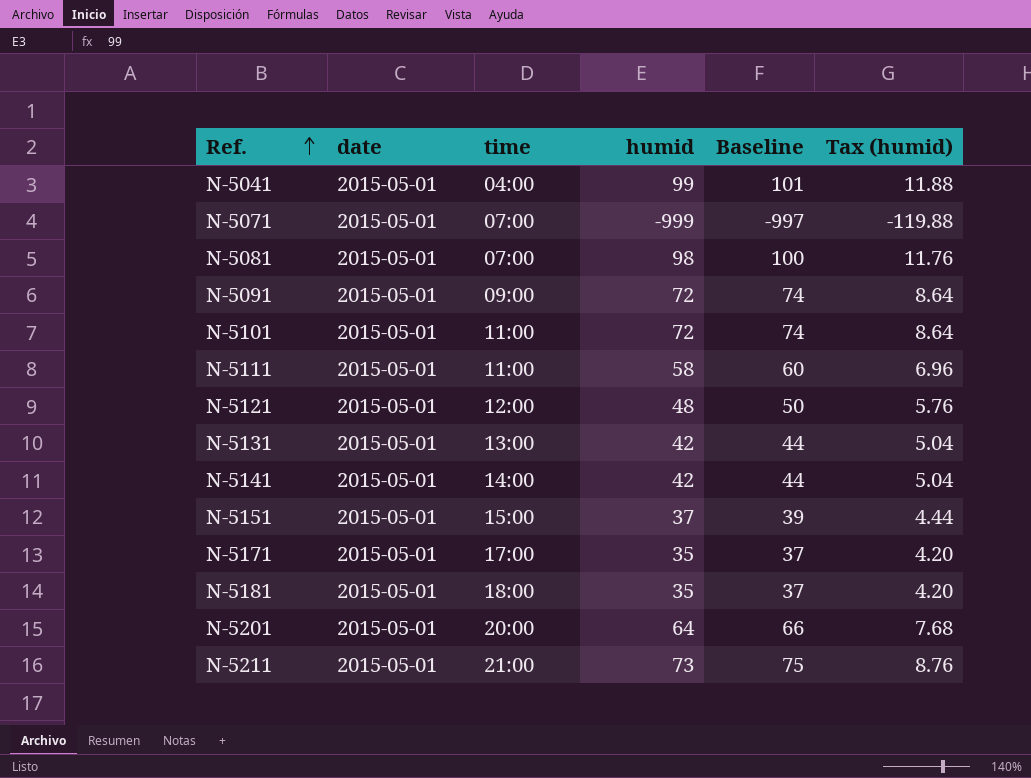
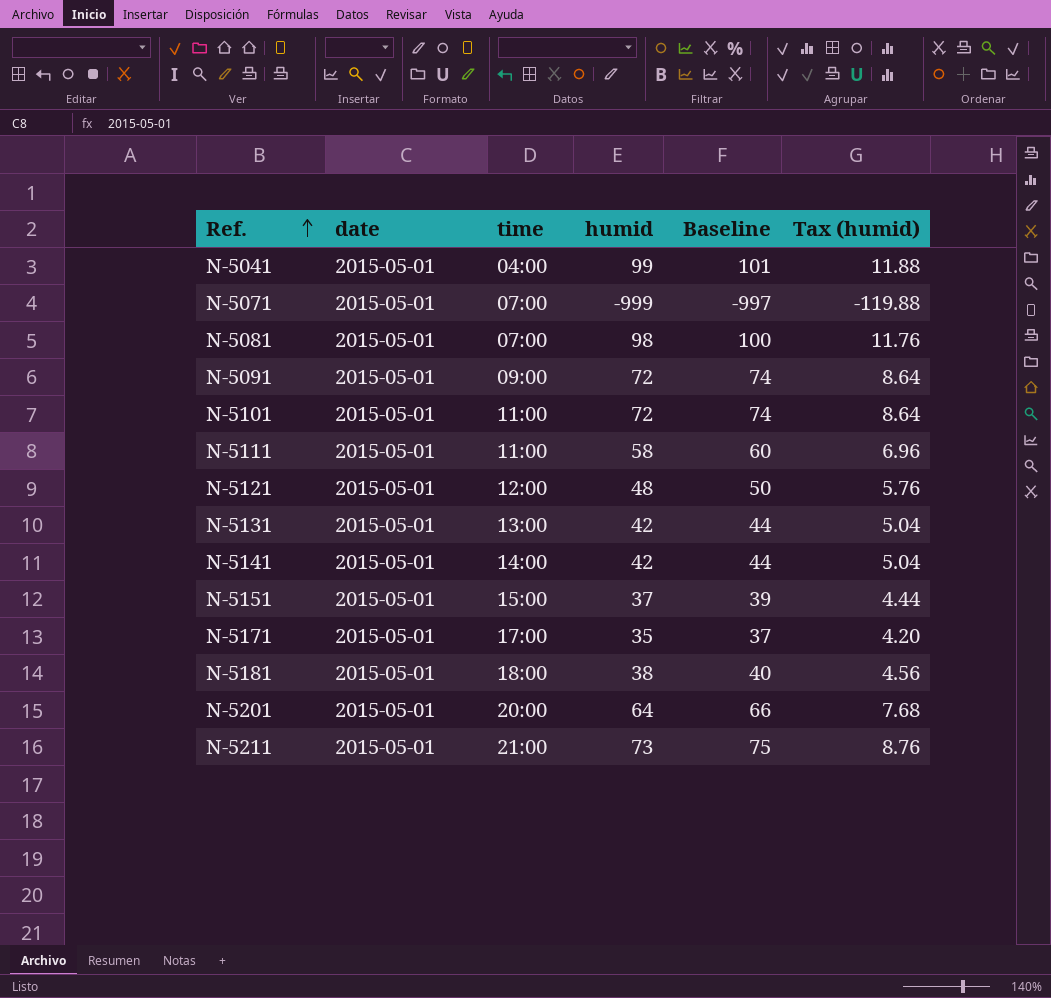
N-5181 | humid: 35 -> 38
N-5181 | Baseline: 37 -> 40
N-5181 | Tax (humid): 4.20 -> 4.56

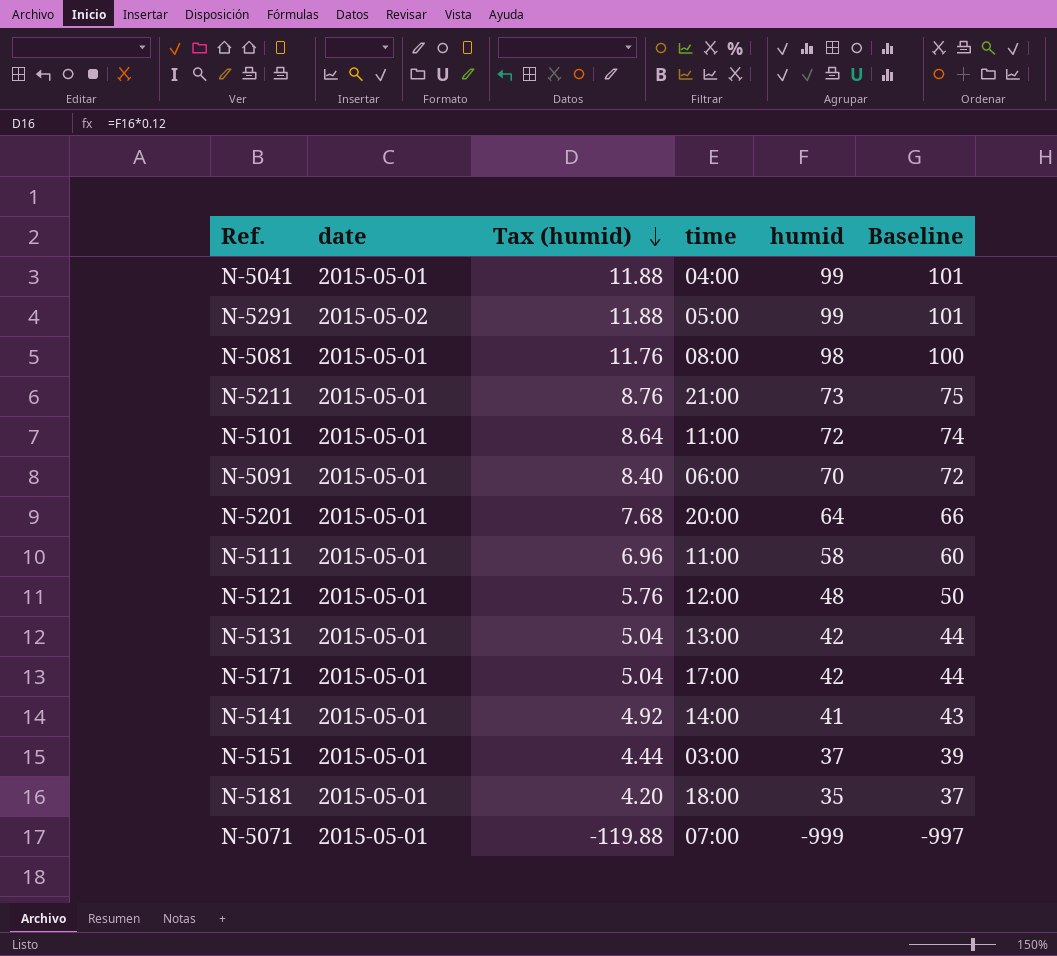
row order: Ref. ascending -> Tax (humid) descending
column Tax (humid) | position: 6 -> 3
row N-5291: none -> 2015-05-02 | 11.88 | 05:00 | 99 | 101
N-5081 | time: 07:00 -> 08:00
N-5091 | Tax (humid): 8.64 -> 8.40
N-5091 | time: 09:00 -> 06:00
N-5091 | humid: 72 -> 70
N-5091 | Baseline: 74 -> 72
N-5171 | Tax (humid): 4.20 -> 5.04
N-5171 | humid: 35 -> 42
N-5171 | Baseline: 37 -> 44
N-5141 | Tax (humid): 5.04 -> 4.92
N-5141 | humid: 42 -> 41
N-5141 | Baseline: 44 -> 43
N-5151 | time: 15:00 -> 03:00
N-5181 | Tax (humid): 4.56 -> 4.20
N-5181 | humid: 38 -> 35
N-5181 | Baseline: 40 -> 37

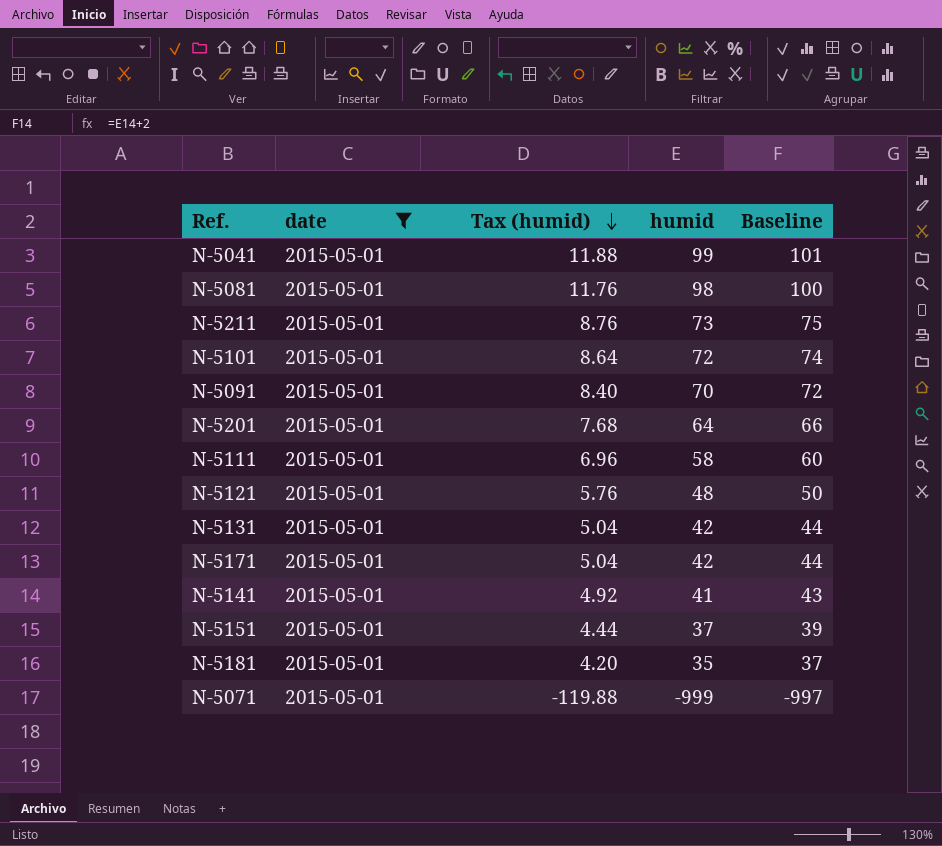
filter: none -> date = 2015-05-01
column time | position: 4 -> none

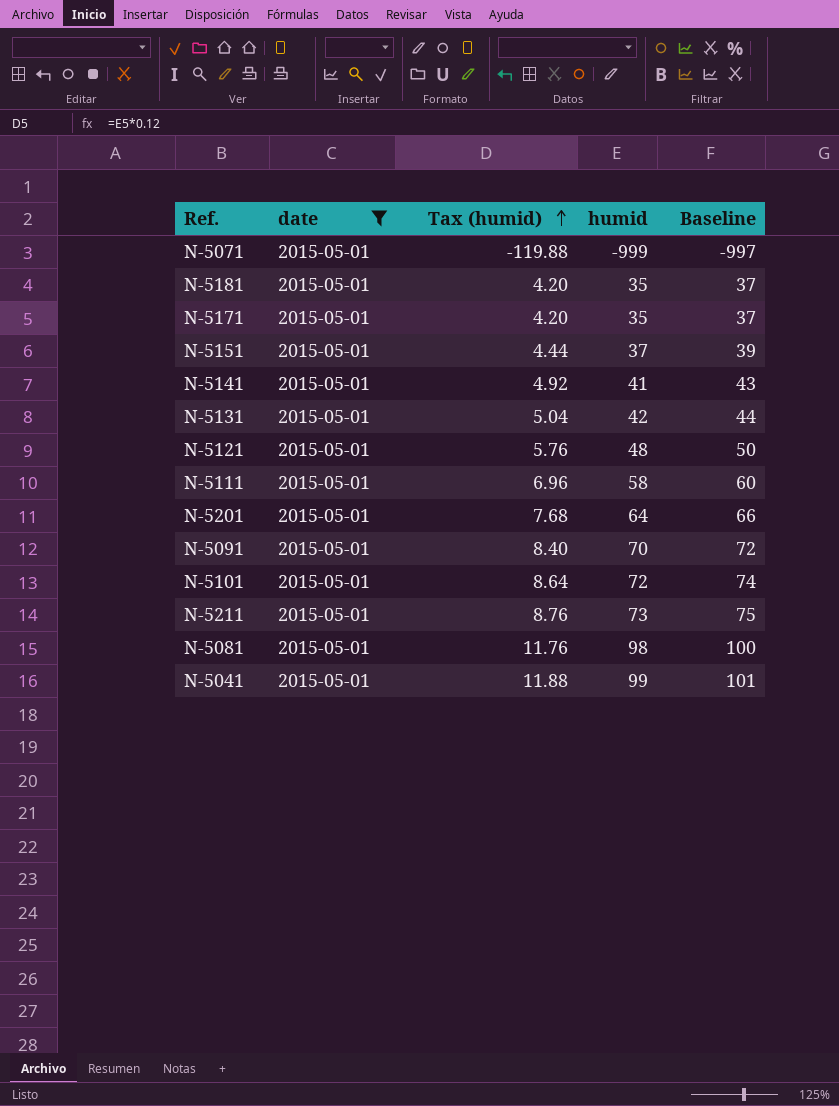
row order: Tax (humid) descending -> Tax (humid) ascending
N-5171 | Tax (humid): 5.04 -> 4.20
N-5171 | humid: 42 -> 35
N-5171 | Baseline: 44 -> 37

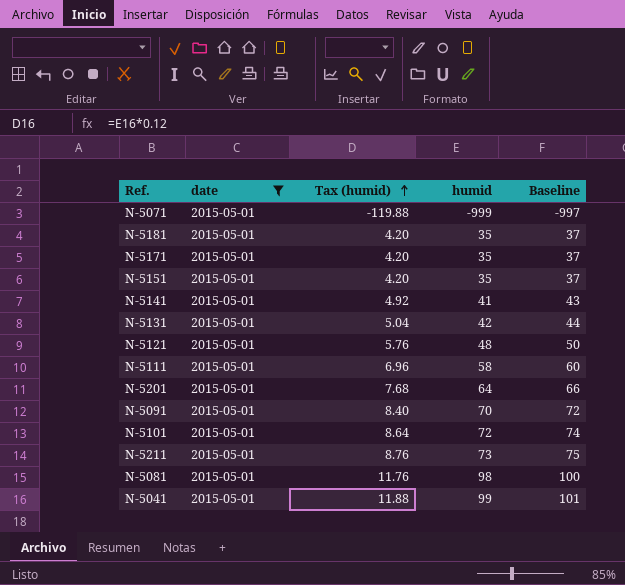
N-5151 | Tax (humid): 4.44 -> 4.20
N-5151 | humid: 37 -> 35
N-5151 | Baseline: 39 -> 37

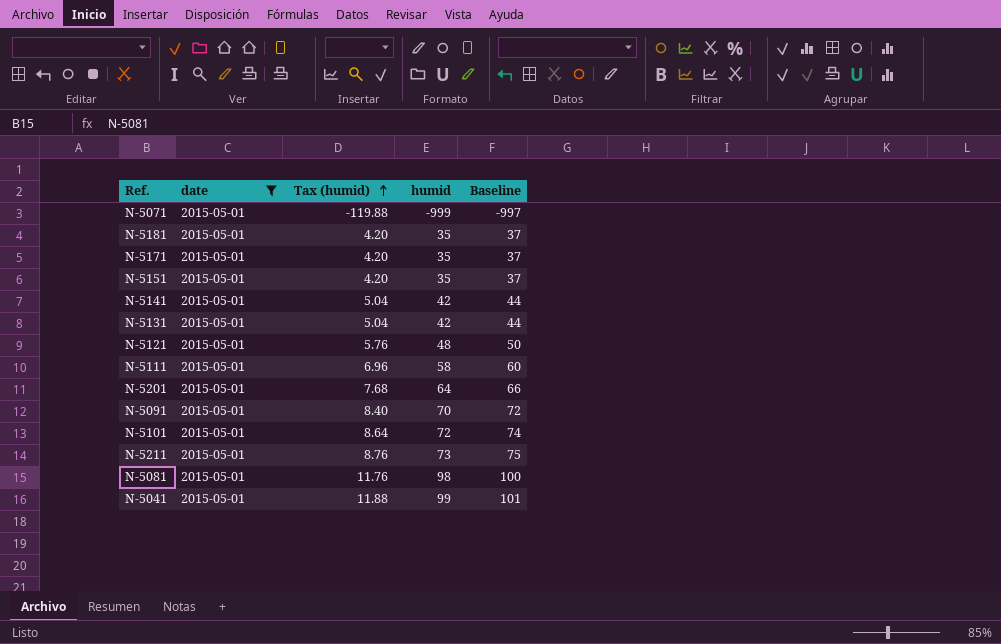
N-5141 | Tax (humid): 4.92 -> 5.04
N-5141 | humid: 41 -> 42
N-5141 | Baseline: 43 -> 44

